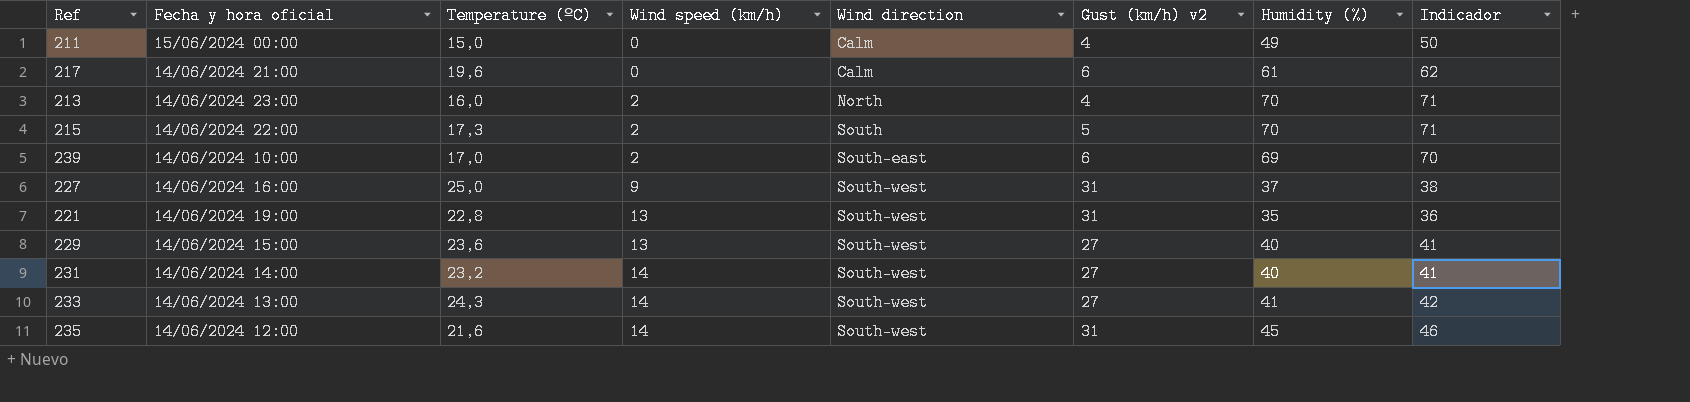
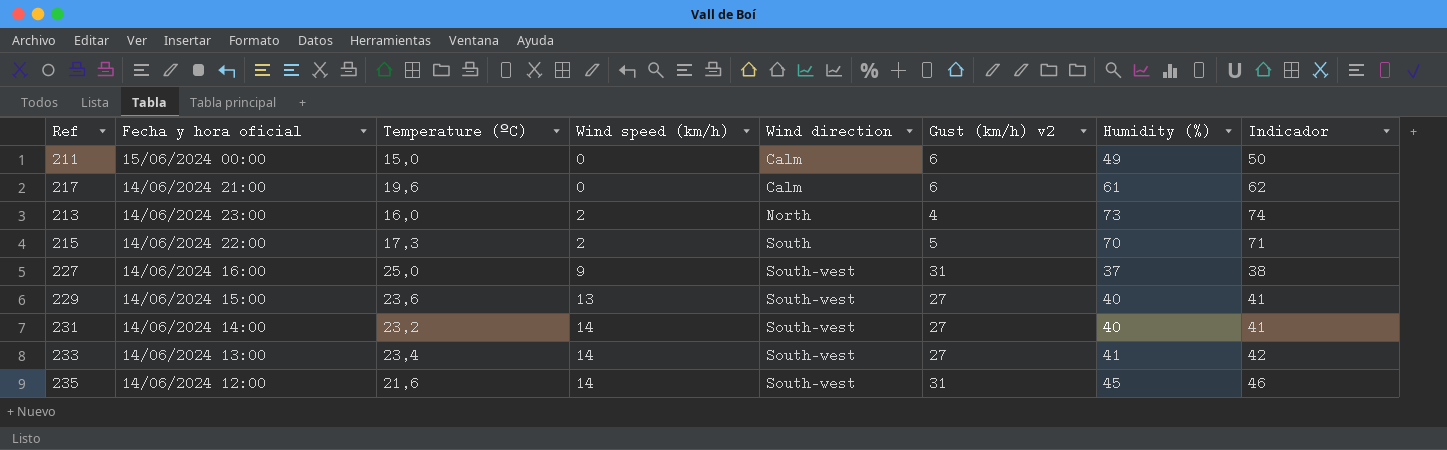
row 239: 14/06/2024 10:00 | 17,0 | 2 | South-east | 6 | 69 | 70 -> none
row 221: 14/06/2024 19:00 | 22,8 | 13 | South-west | 31 | 35 | 36 -> none
211 | Gust (km/h) v2: 4 -> 6
213 | Humidity (%): 70 -> 73
213 | Indicador: 71 -> 74
233 | Temperature (ºC): 24,3 -> 23,4

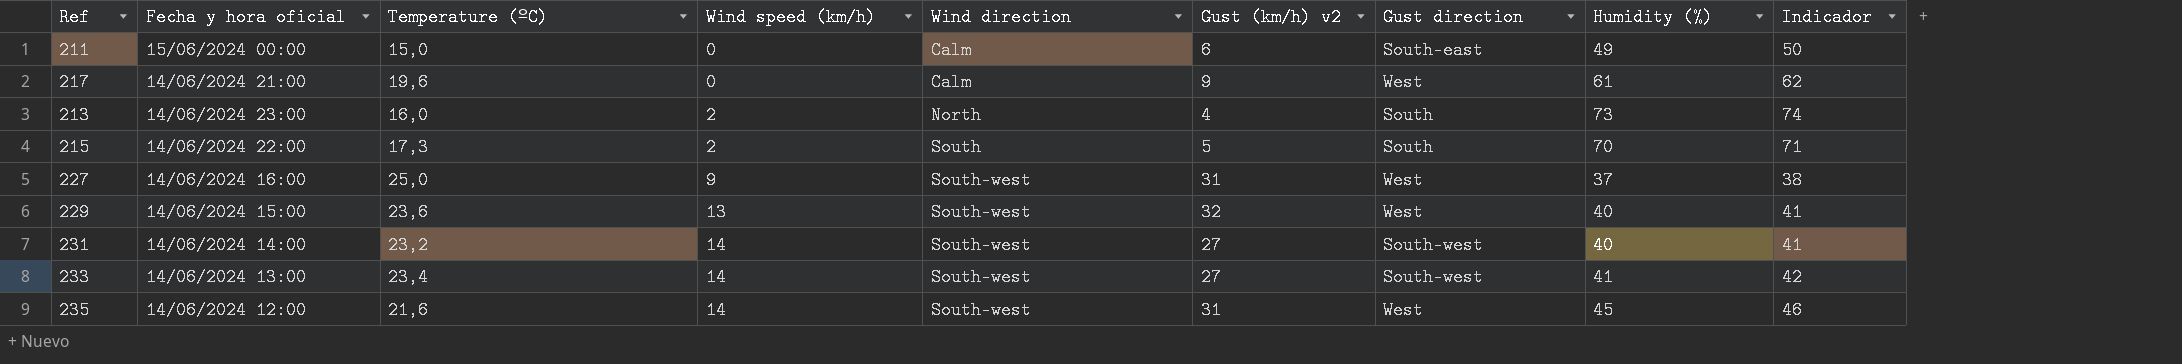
column Gust direction | position: none -> 7
217 | Gust (km/h) v2: 6 -> 9
229 | Gust (km/h) v2: 27 -> 32

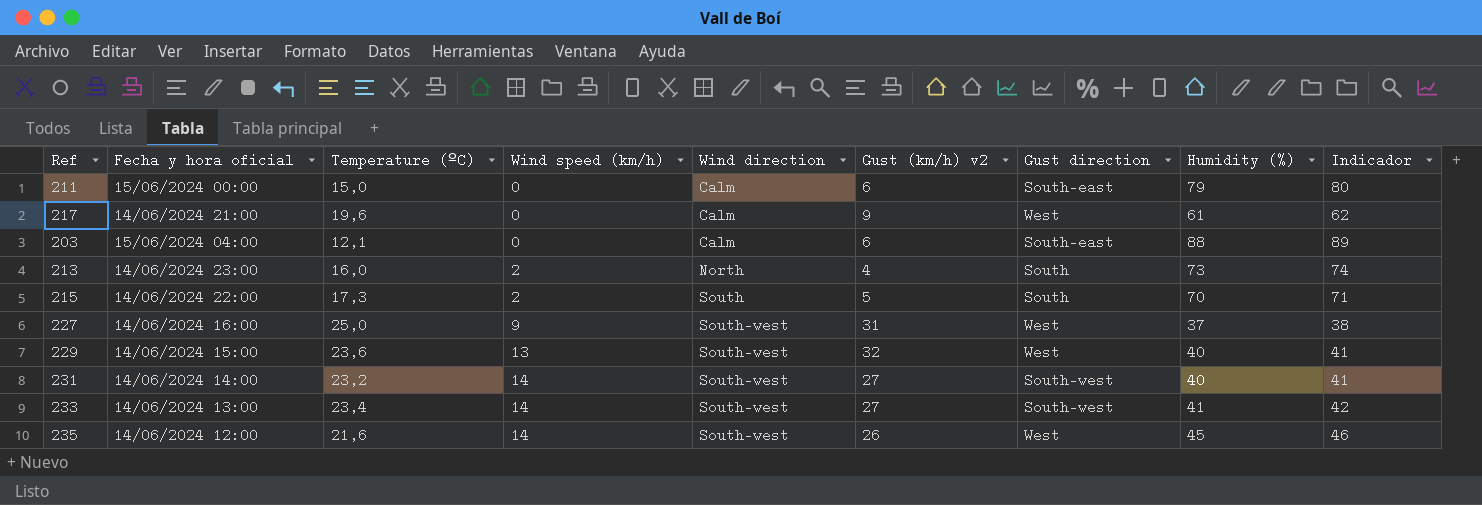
211 | Humidity (%): 49 -> 79
211 | Indicador: 50 -> 80
row 203: none -> 15/06/2024 04:00 | 12,1 | 0 | Calm | 6 | South-east | 88 | 89
235 | Gust (km/h) v2: 31 -> 26

